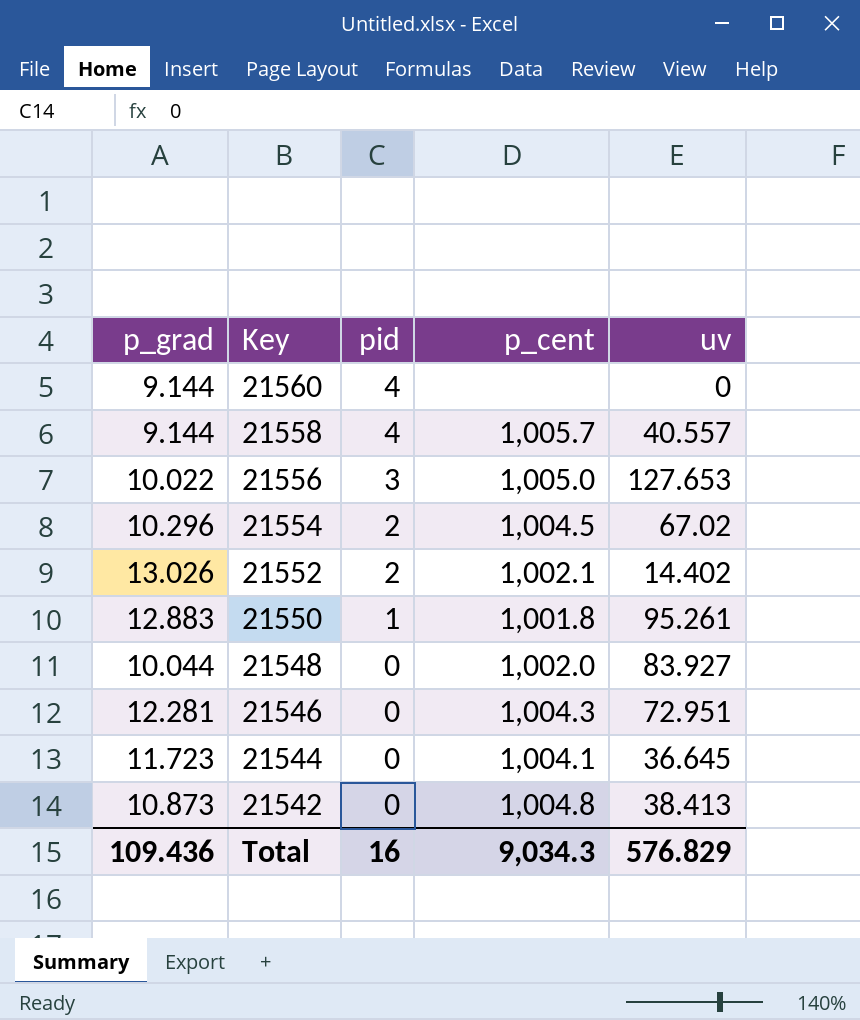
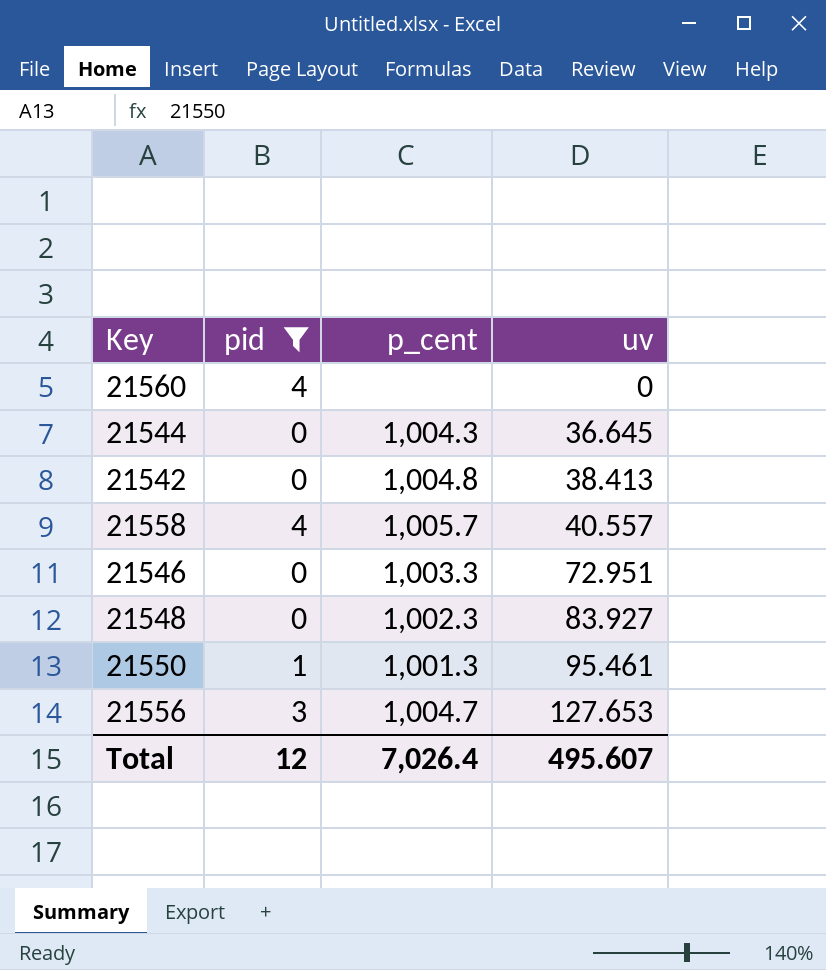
filter: none -> pid != 2
row order: Key descending -> uv ascending
column p_grad | position: 1 -> none
21544 | p_cent: 1,004.1 -> 1,004.3
21546 | p_cent: 1,004.3 -> 1,003.3
21548 | p_cent: 1,002.0 -> 1,002.3
21550 | p_cent: 1,001.8 -> 1,001.3
21550 | uv: 95.261 -> 95.461
21556 | p_cent: 1,005.0 -> 1,004.7
Total | pid: 16 -> 12
Total | p_cent: 9,034.3 -> 7,026.4
Total | uv: 576.829 -> 495.607

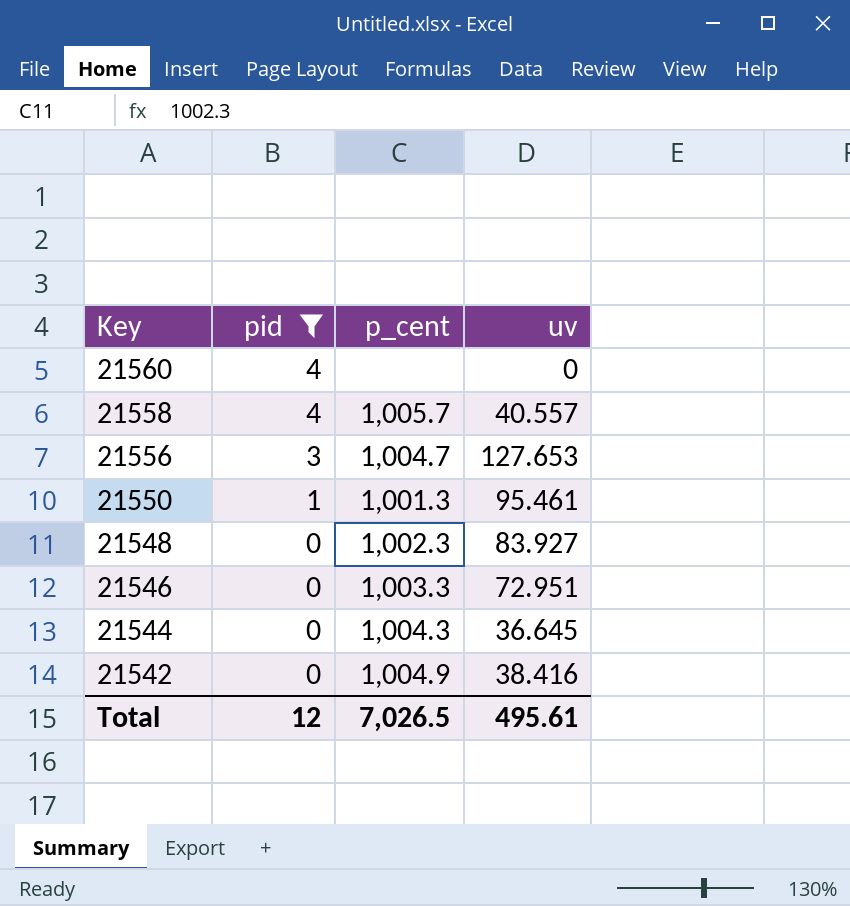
row order: uv ascending -> Key descending
21542 | p_cent: 1,004.8 -> 1,004.9
21542 | uv: 38.413 -> 38.416
Total | p_cent: 7,026.4 -> 7,026.5
Total | uv: 495.607 -> 495.61

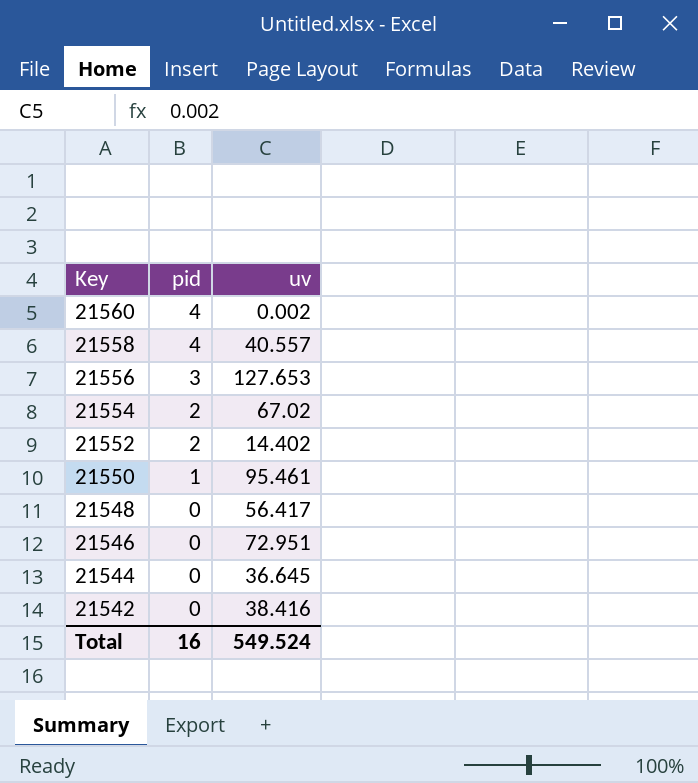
filter: pid != 2 -> none
column p_cent | position: 3 -> none
21560 | uv: 0 -> 0.002
21548 | uv: 83.927 -> 56.417
Total | pid: 12 -> 16
Total | uv: 495.61 -> 549.524

